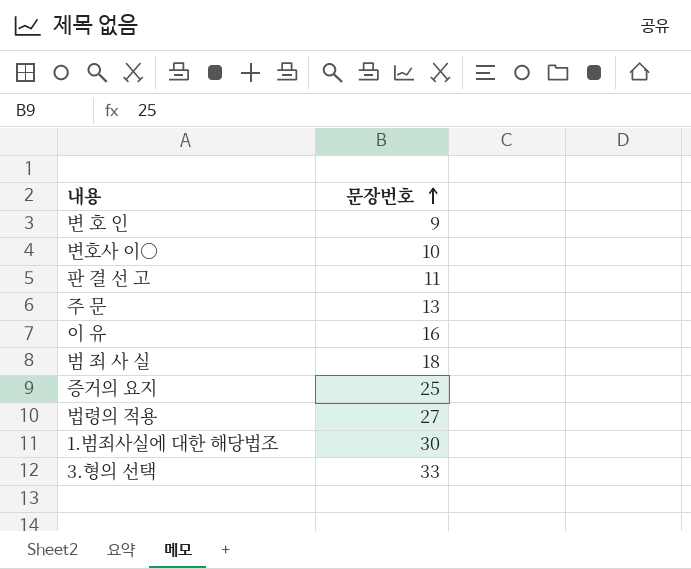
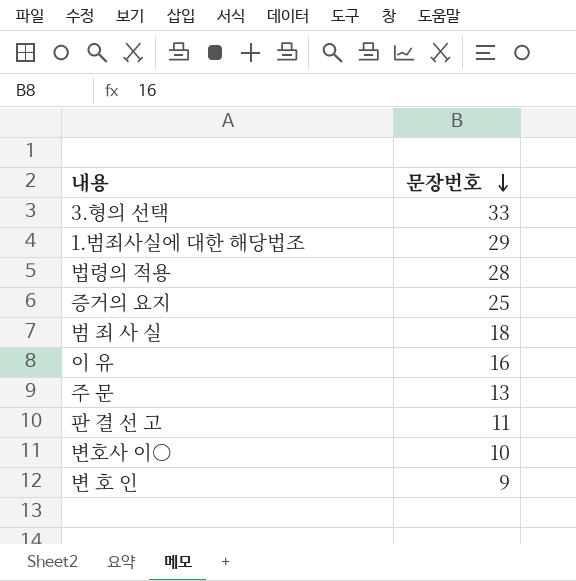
row order: 문장번호 ascending -> 문장번호 descending
1.범죄사실에 대한 해당법조 | 문장번호: 30 -> 29
법령의 적용 | 문장번호: 27 -> 28

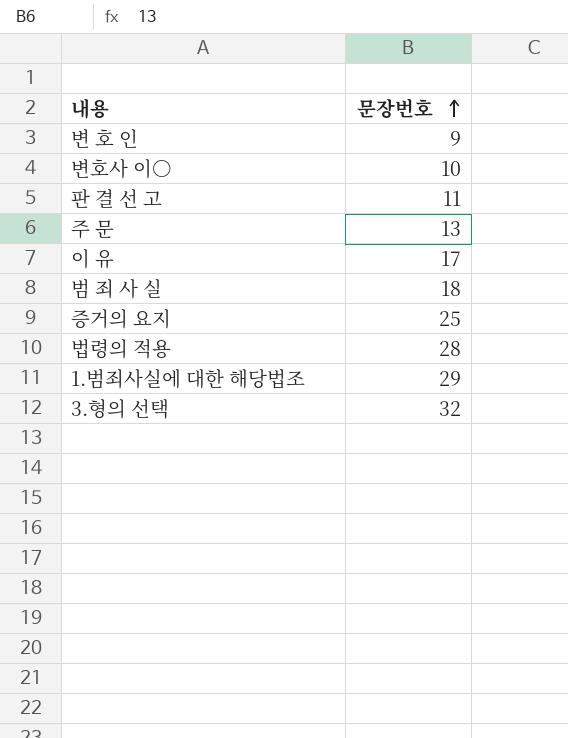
row order: 문장번호 descending -> 문장번호 ascending
이 유 | 문장번호: 16 -> 17
3.형의 선택 | 문장번호: 33 -> 32

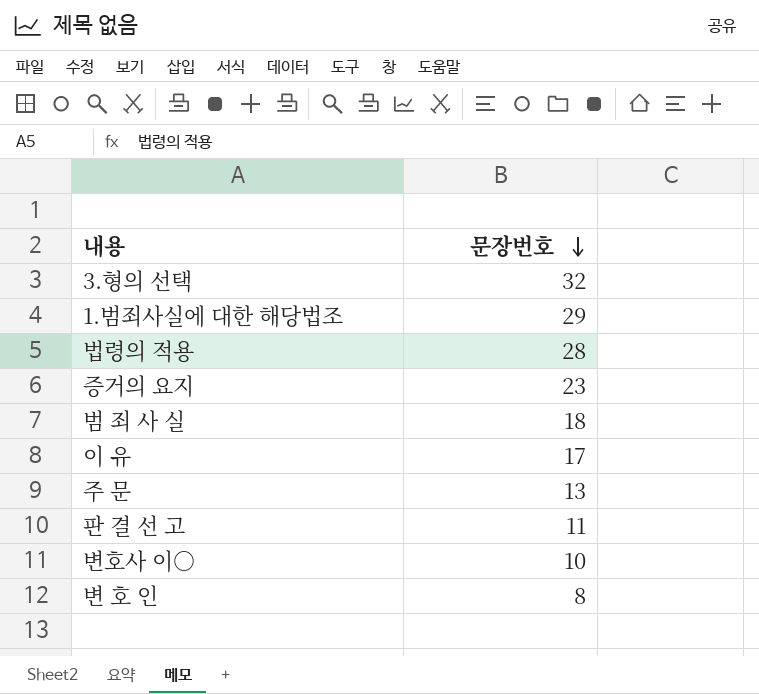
row order: 문장번호 ascending -> 문장번호 descending
증거의 요지 | 문장번호: 25 -> 23
변 호 인 | 문장번호: 9 -> 8

